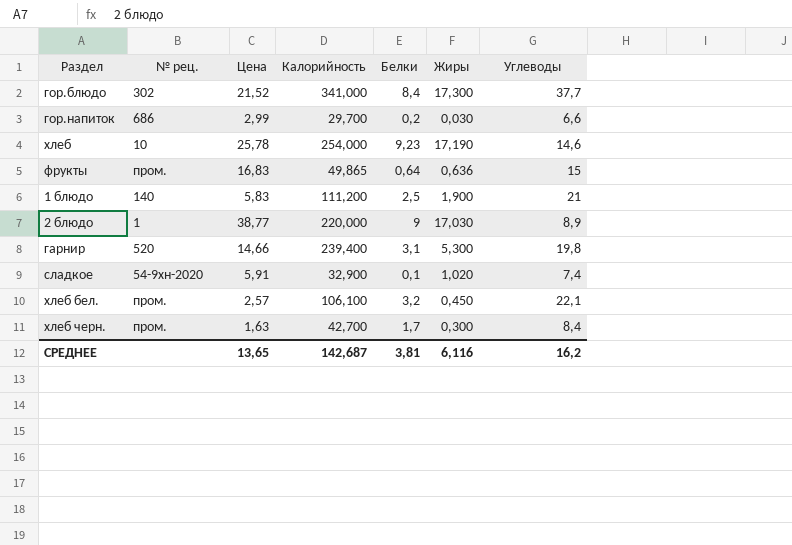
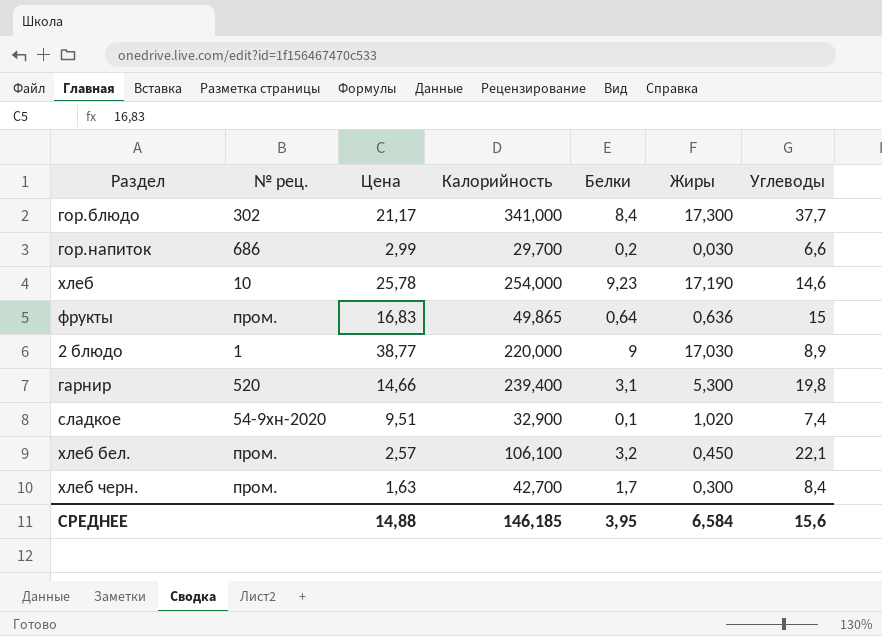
row 1 блюдо: 140 | 5,83 | 111,200 | 2,5 | 1,900 | 21 -> none
гор.блюдо | Цена: 21,52 -> 21,17
сладкое | Цена: 5,91 -> 9,51
СРЕДНЕЕ | Цена: 13,65 -> 14,88
СРЕДНЕЕ | Калорийность: 142,687 -> 146,185
СРЕДНЕЕ | Белки: 3,81 -> 3,95
СРЕДНЕЕ | Жиры: 6,116 -> 6,584
СРЕДНЕЕ | Углеводы: 16,2 -> 15,6

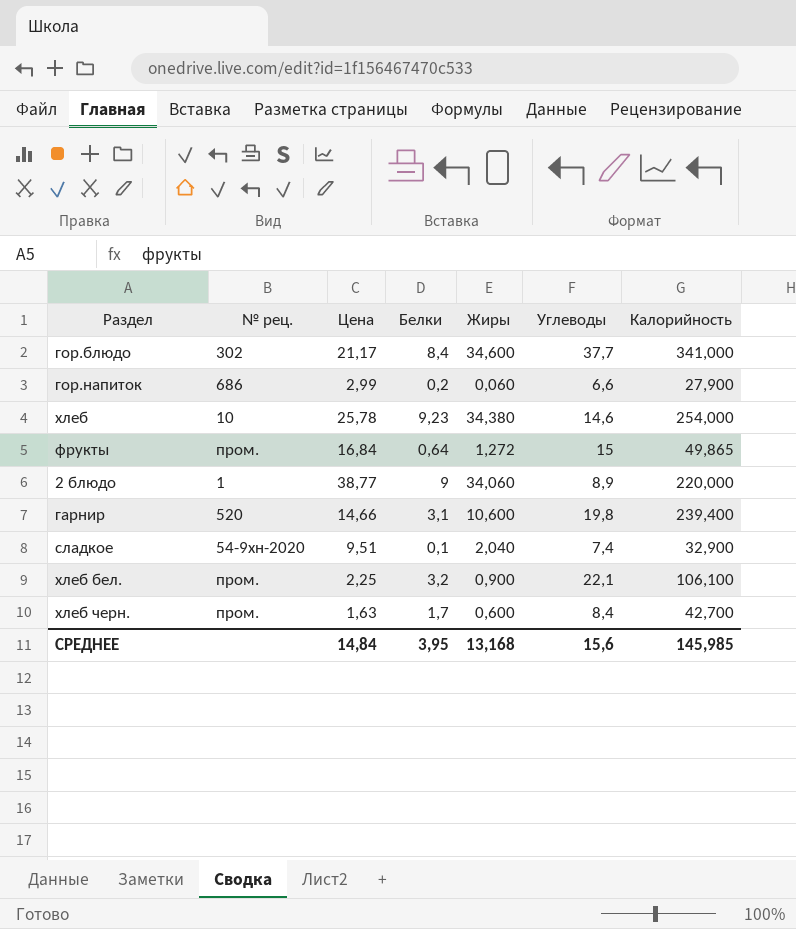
column Калорийность | position: 4 -> 7
гор.блюдо | Жиры: 17,300 -> 34,600
гор.напиток | Жиры: 0,030 -> 0,060
гор.напиток | Калорийность: 29,700 -> 27,900
хлеб | Жиры: 17,190 -> 34,380
фрукты | Цена: 16,83 -> 16,84
фрукты | Жиры: 0,636 -> 1,272
2 блюдо | Жиры: 17,030 -> 34,060
гарнир | Жиры: 5,300 -> 10,600
сладкое | Жиры: 1,020 -> 2,040
хлеб бел. | Цена: 2,57 -> 2,25
хлеб бел. | Жиры: 0,450 -> 0,900
хлеб черн. | Жиры: 0,300 -> 0,600
СРЕДНЕЕ | Цена: 14,88 -> 14,84
СРЕДНЕЕ | Жиры: 6,584 -> 13,168
СРЕДНЕЕ | Калорийность: 146,185 -> 145,985

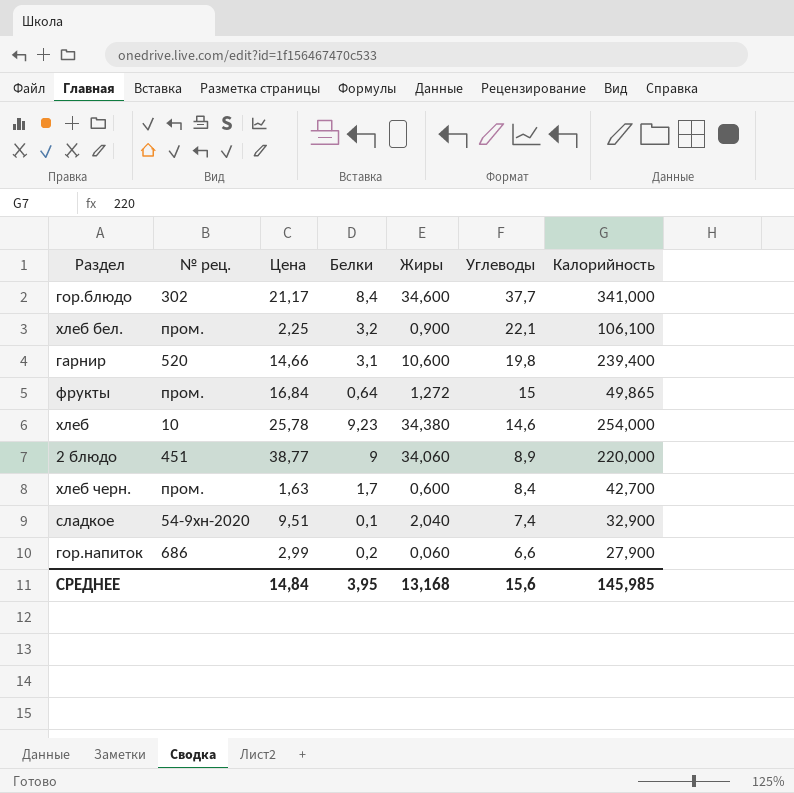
row order: none -> Углеводы descending
2 блюдо | № рец.: 1 -> 451

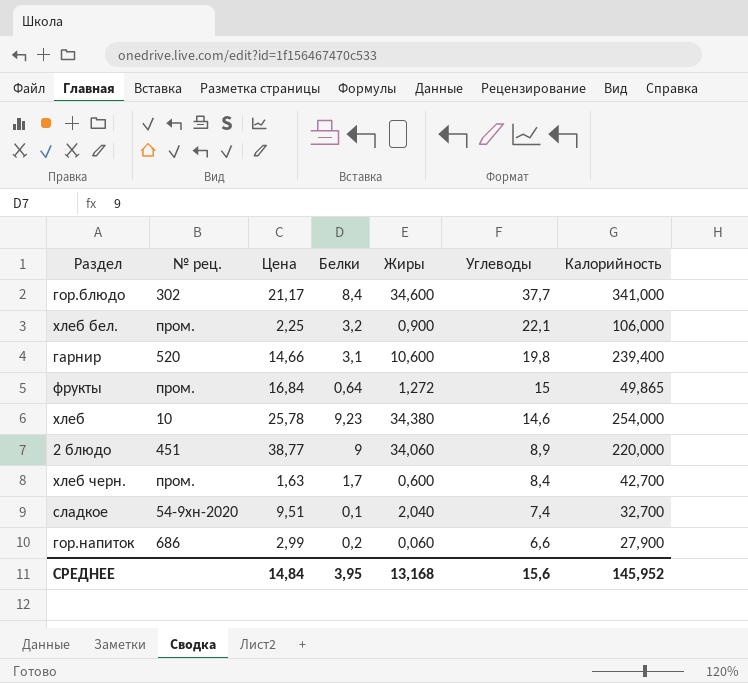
хлеб бел. | Калорийность: 106,100 -> 106,000
сладкое | Калорийность: 32,900 -> 32,700
СРЕДНЕЕ | Калорийность: 145,985 -> 145,952

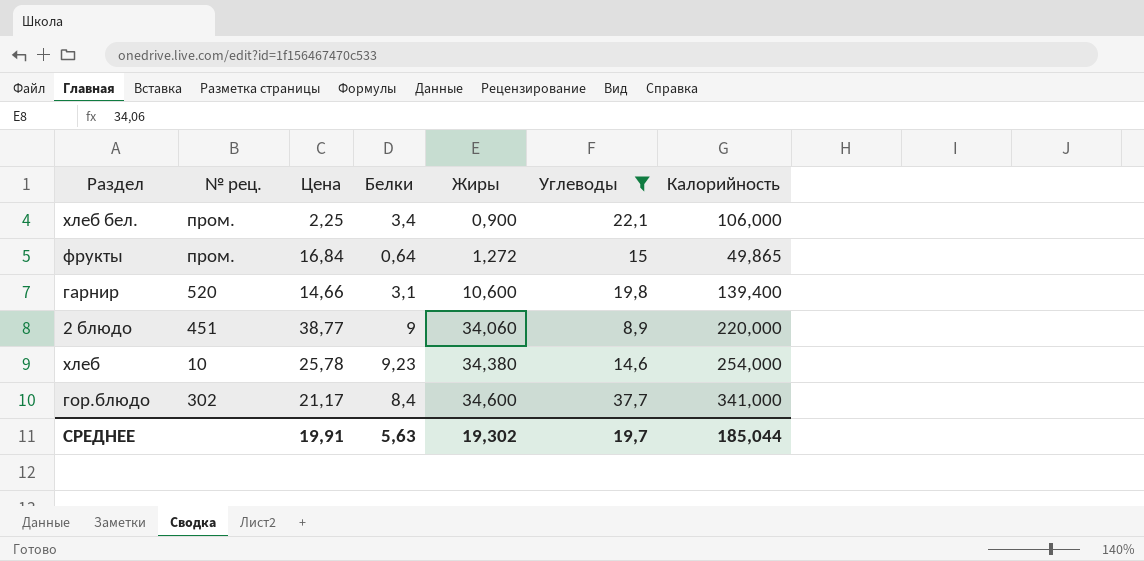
filter: none -> Углеводы >= 8,9
row order: Углеводы descending -> Жиры ascending
хлеб бел. | Белки: 3,2 -> 3,4
гарнир | Калорийность: 239,400 -> 139,400
СРЕДНЕЕ | Цена: 14,84 -> 19,91
СРЕДНЕЕ | Белки: 3,95 -> 5,63
СРЕДНЕЕ | Жиры: 13,168 -> 19,302
СРЕДНЕЕ | Углеводы: 15,6 -> 19,7
СРЕДНЕЕ | Калорийность: 145,952 -> 185,044

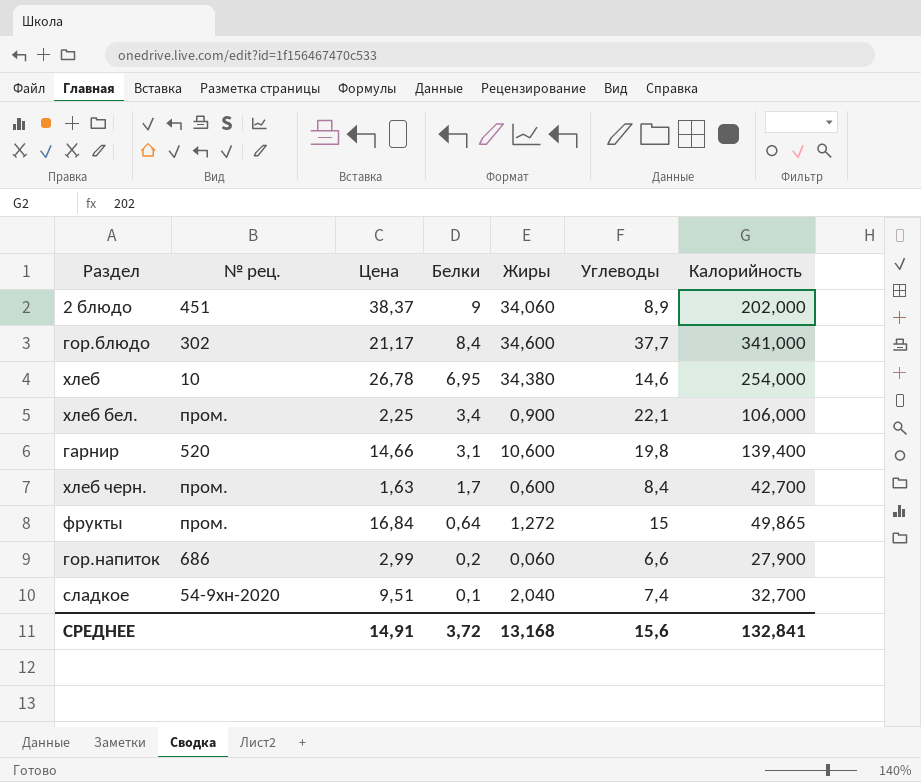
filter: Углеводы >= 8,9 -> none
row order: Жиры ascending -> Белки descending
2 блюдо | Цена: 38,77 -> 38,37
2 блюдо | Калорийность: 220,000 -> 202,000
хлеб | Цена: 25,78 -> 26,78
хлеб | Белки: 9,23 -> 6,95
СРЕДНЕЕ | Цена: 19,91 -> 14,91
СРЕДНЕЕ | Белки: 5,63 -> 3,72
СРЕДНЕЕ | Жиры: 19,302 -> 13,168
СРЕДНЕЕ | Углеводы: 19,7 -> 15,6
СРЕДНЕЕ | Калорийность: 185,044 -> 132,841

